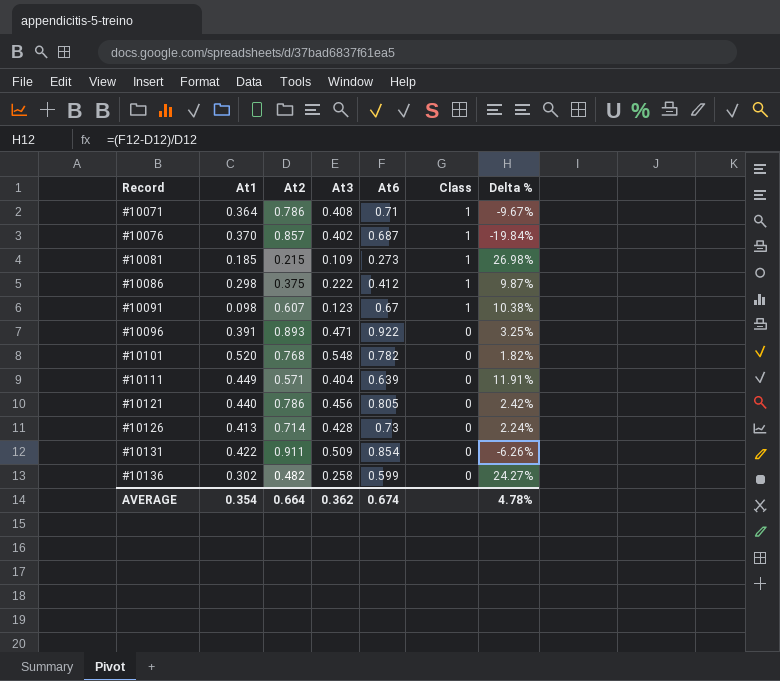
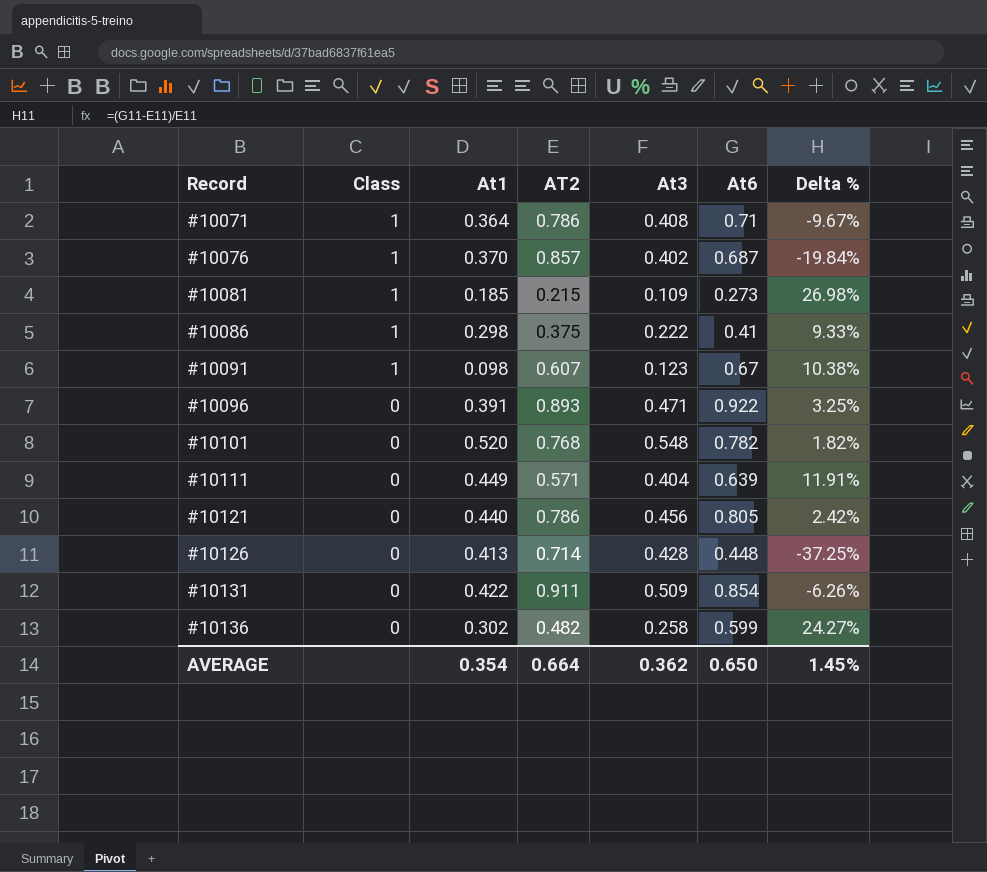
column Class | position: 6 -> 2
column name: At2 -> AT2
#10086 | At6: 0.412 -> 0.41
#10086 | Delta %: 9.87% -> 9.33%
#10126 | At6: 0.73 -> 0.448
#10126 | Delta %: 2.24% -> -37.25%
AVERAGE | At6: 0.674 -> 0.650
AVERAGE | Delta %: 4.78% -> 1.45%

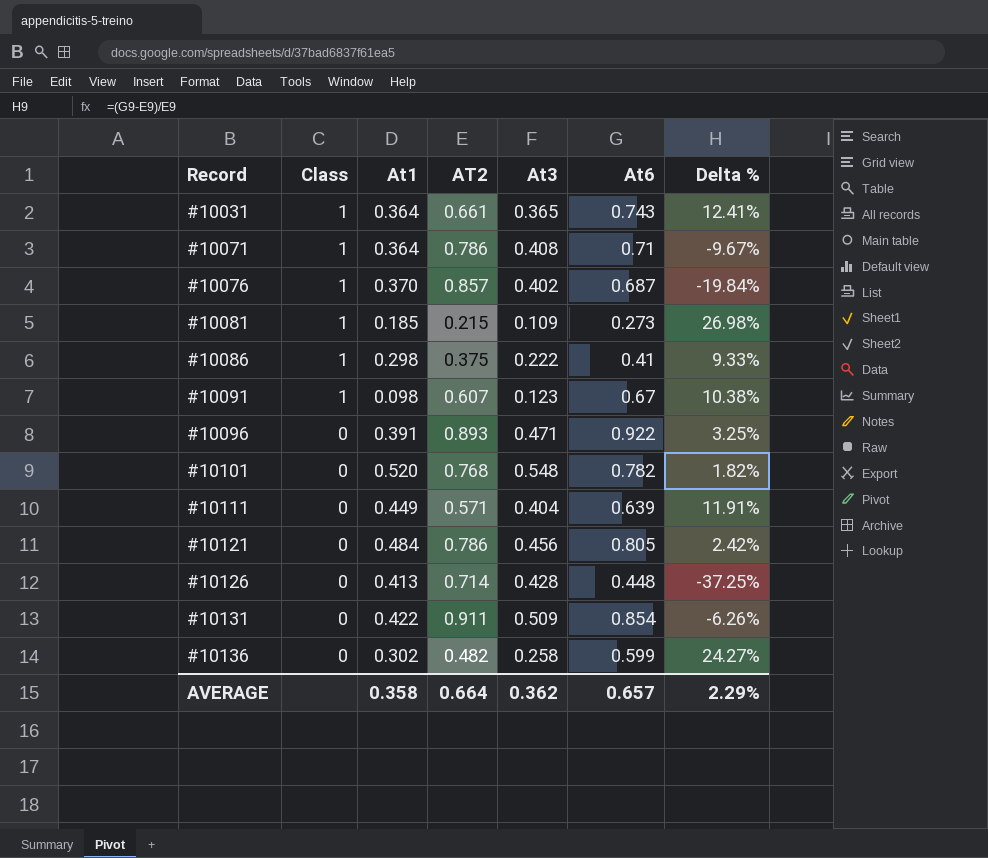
row #10031: none -> 1 | 0.364 | 0.661 | 0.365 | 0.743 | 12.41%
#10121 | At1: 0.440 -> 0.484
AVERAGE | At1: 0.354 -> 0.358
AVERAGE | At6: 0.650 -> 0.657
AVERAGE | Delta %: 1.45% -> 2.29%

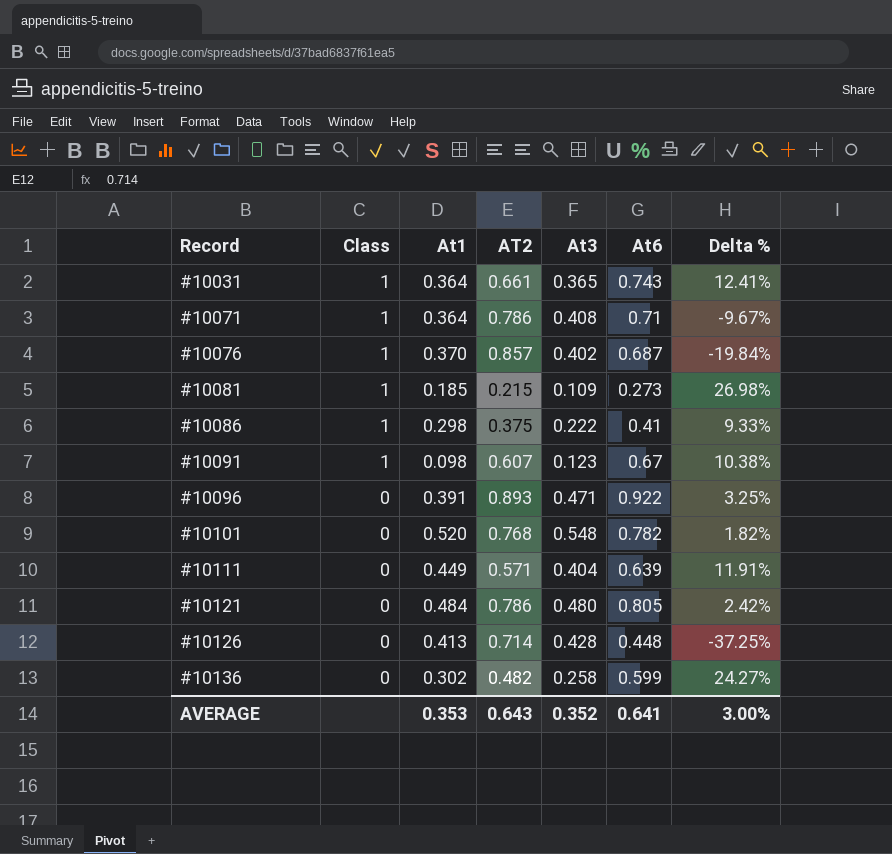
row #10131: 0 | 0.422 | 0.911 | 0.509 | 0.854 | -6.26% -> none
#10121 | At3: 0.456 -> 0.480
AVERAGE | At1: 0.358 -> 0.353
AVERAGE | AT2: 0.664 -> 0.643
AVERAGE | At3: 0.362 -> 0.352
AVERAGE | At6: 0.657 -> 0.641
AVERAGE | Delta %: 2.29% -> 3.00%

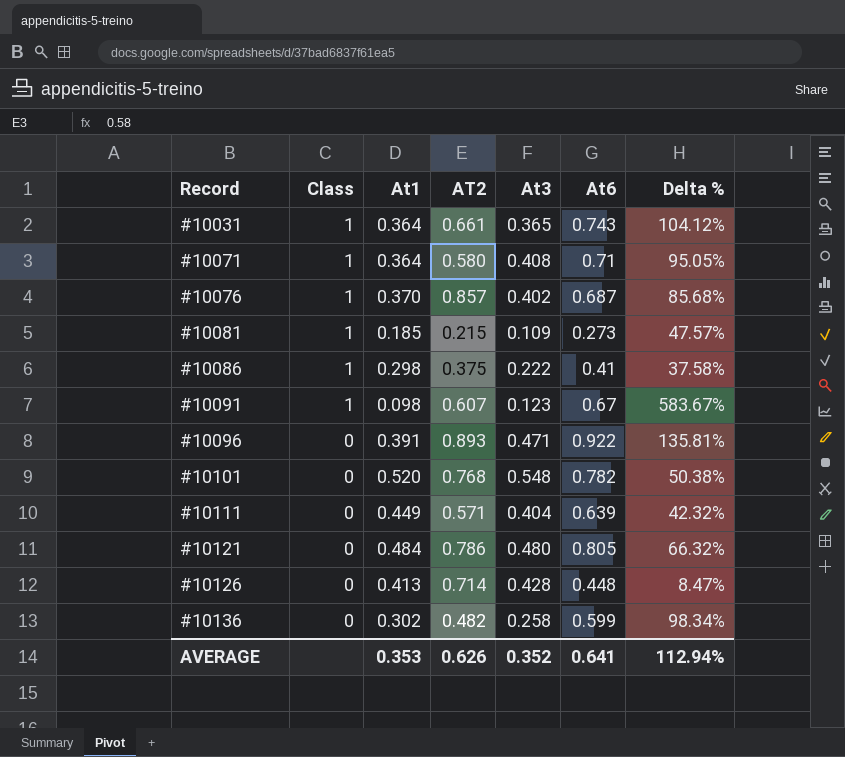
column Delta % | formula: ([At6] - [AT2]) / [AT2] -> ([At6] - [At1]) / [At1]
#10071 | AT2: 0.786 -> 0.580
AVERAGE | AT2: 0.643 -> 0.626
AVERAGE | Delta %: 3.00% -> 112.94%

